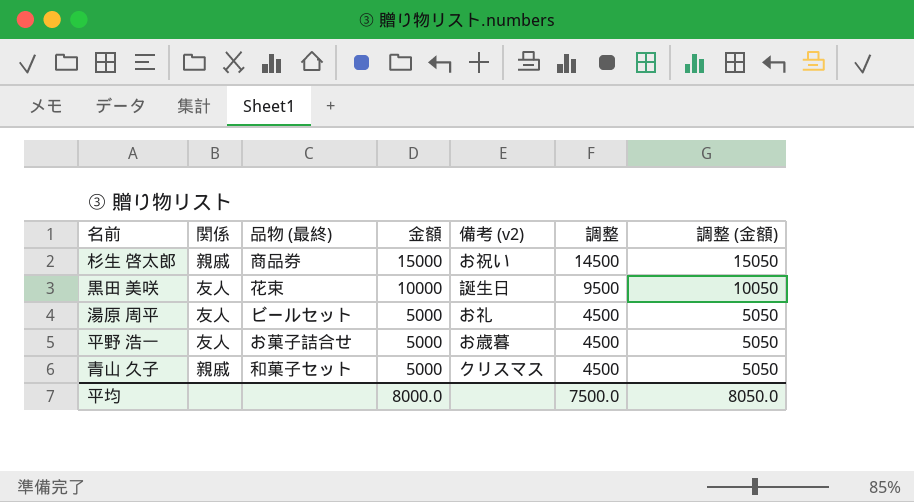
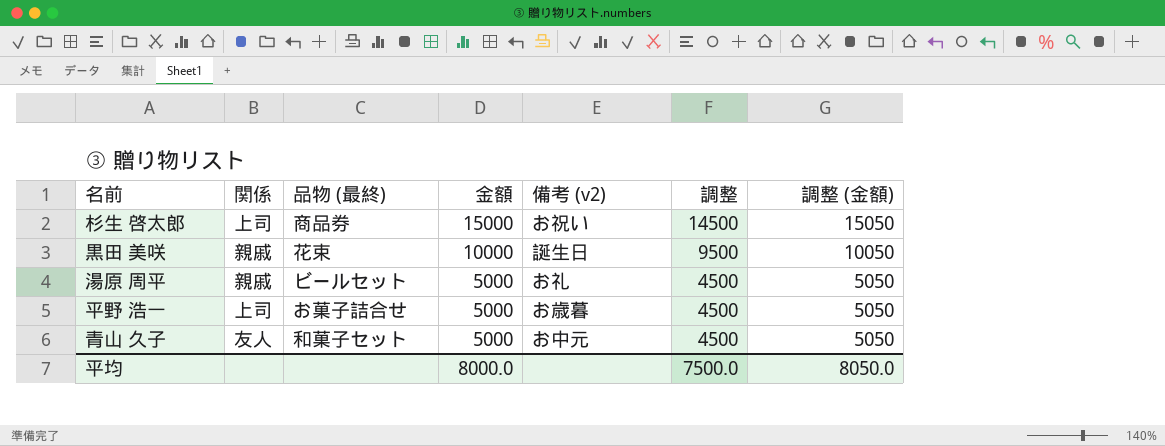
杉生 啓太郎 | 関係: 親戚 -> 上司
黒田 美咲 | 関係: 友人 -> 親戚
湯原 周平 | 関係: 友人 -> 親戚
平野 浩一 | 関係: 友人 -> 上司
青山 久子 | 関係: 親戚 -> 友人
青山 久子 | 備考 (v2): クリスマス -> お中元

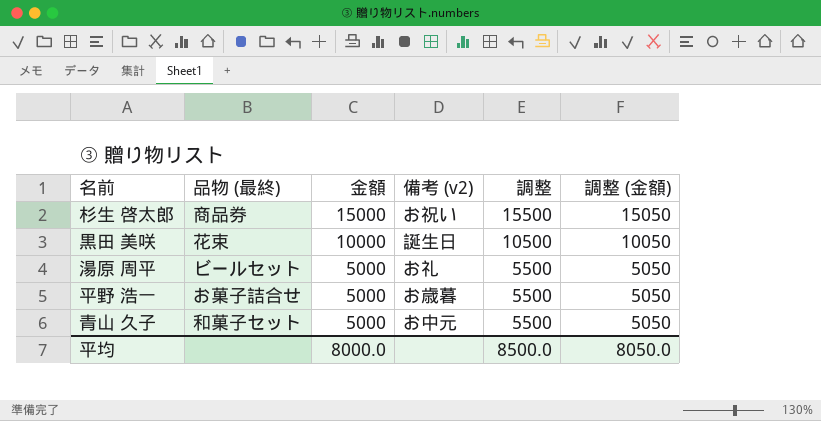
column 関係 | position: 2 -> none
column 調整 | formula: [金額] - 500 -> [金額] + 500
平均 | 調整: 7500.0 -> 8500.0

